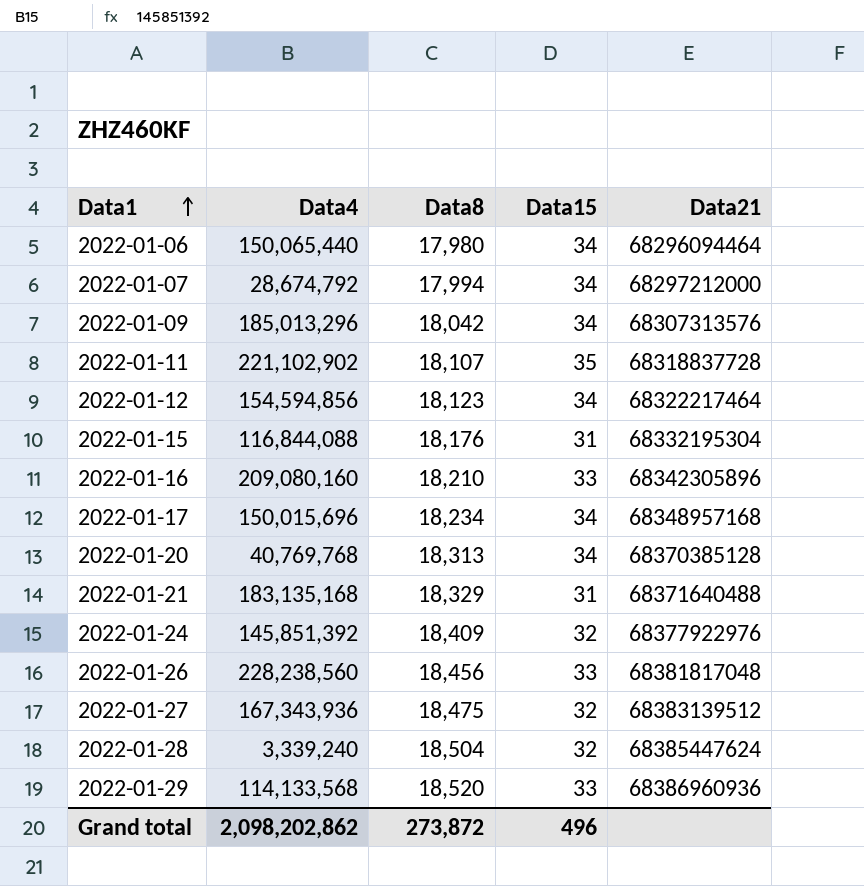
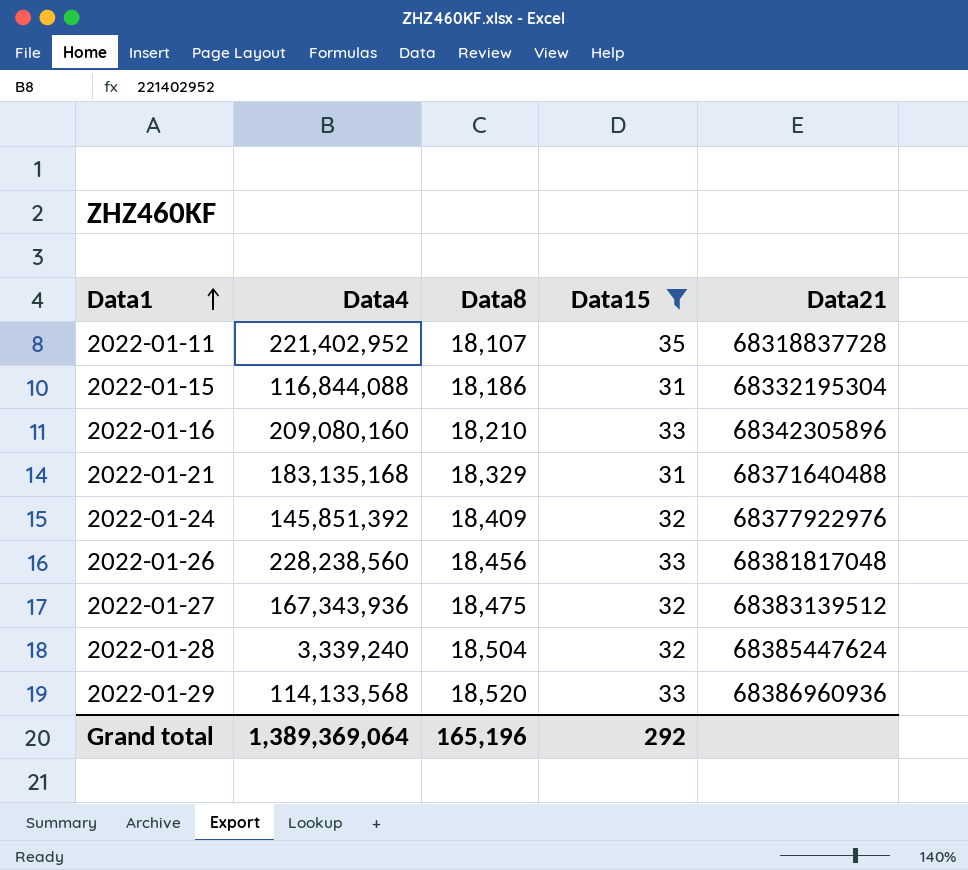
filter: none -> Data15 != 34
2022-01-11 | Data4: 221,102,902 -> 221,402,952
2022-01-15 | Data8: 18,176 -> 18,186
Grand total | Data4: 2,098,202,862 -> 1,389,369,064
Grand total | Data8: 273,872 -> 165,196
Grand total | Data15: 496 -> 292

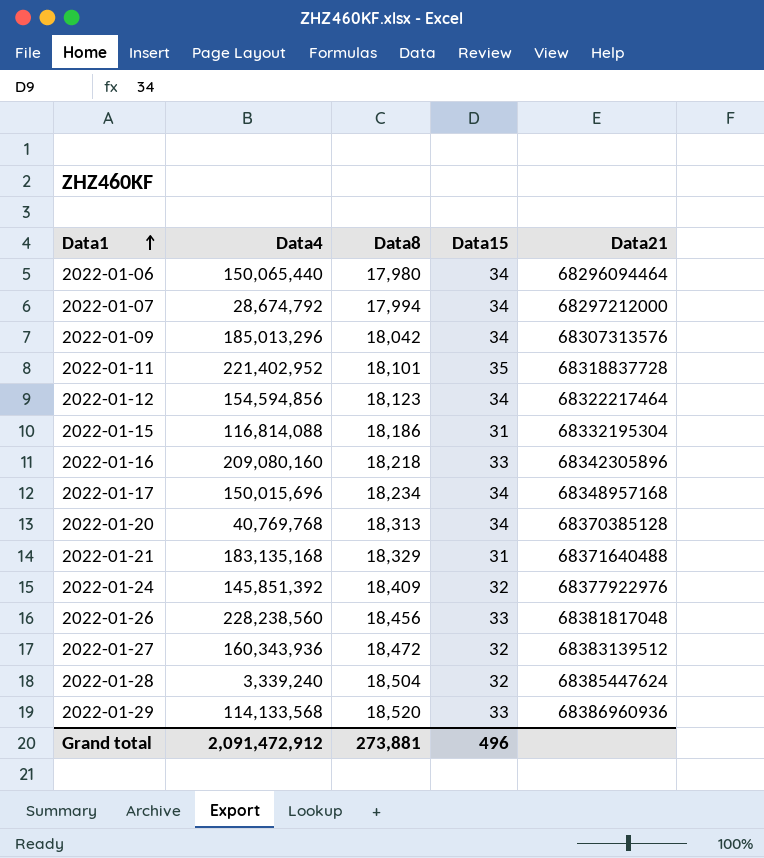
filter: Data15 != 34 -> none
2022-01-11 | Data8: 18,107 -> 18,101
2022-01-15 | Data4: 116,844,088 -> 116,814,088
2022-01-16 | Data8: 18,210 -> 18,218
2022-01-27 | Data4: 167,343,936 -> 160,343,936
2022-01-27 | Data8: 18,475 -> 18,472
Grand total | Data4: 1,389,369,064 -> 2,091,472,912
Grand total | Data8: 165,196 -> 273,881
Grand total | Data15: 292 -> 496

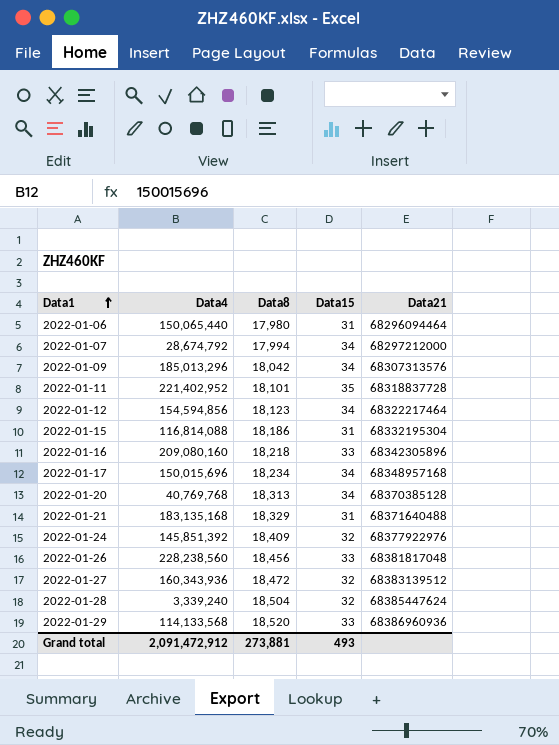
2022-01-06 | Data15: 34 -> 31
Grand total | Data15: 496 -> 493

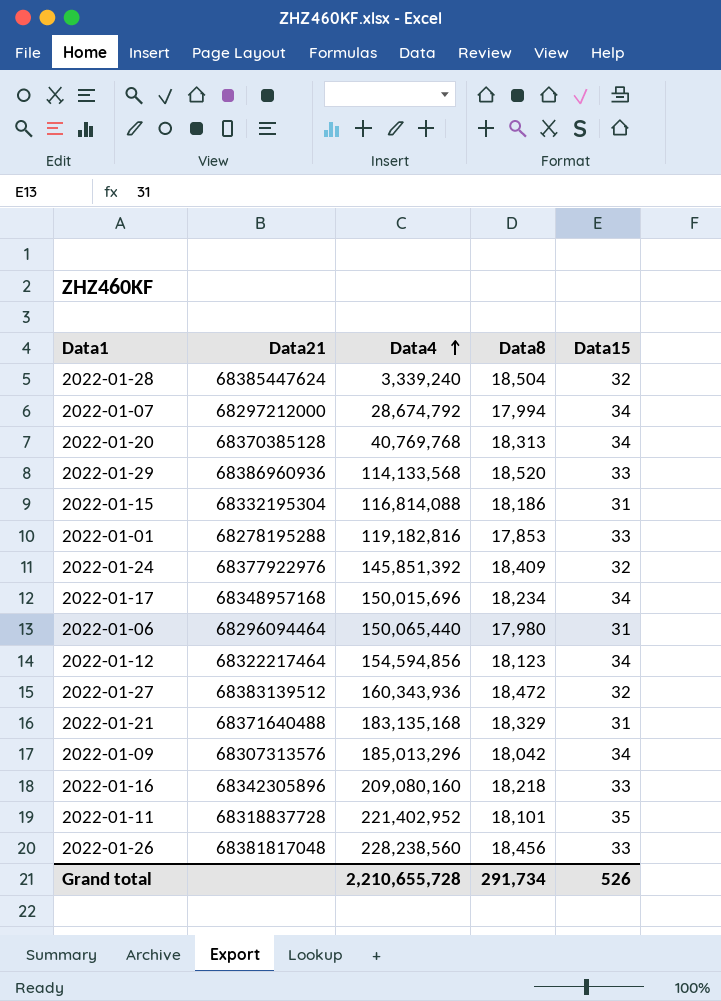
row order: Data1 ascending -> Data4 ascending
column Data21 | position: 5 -> 2
row 2022-01-01: none -> 68278195288 | 119,182,816 | 17,853 | 33
Grand total | Data4: 2,091,472,912 -> 2,210,655,728
Grand total | Data8: 273,881 -> 291,734
Grand total | Data15: 493 -> 526

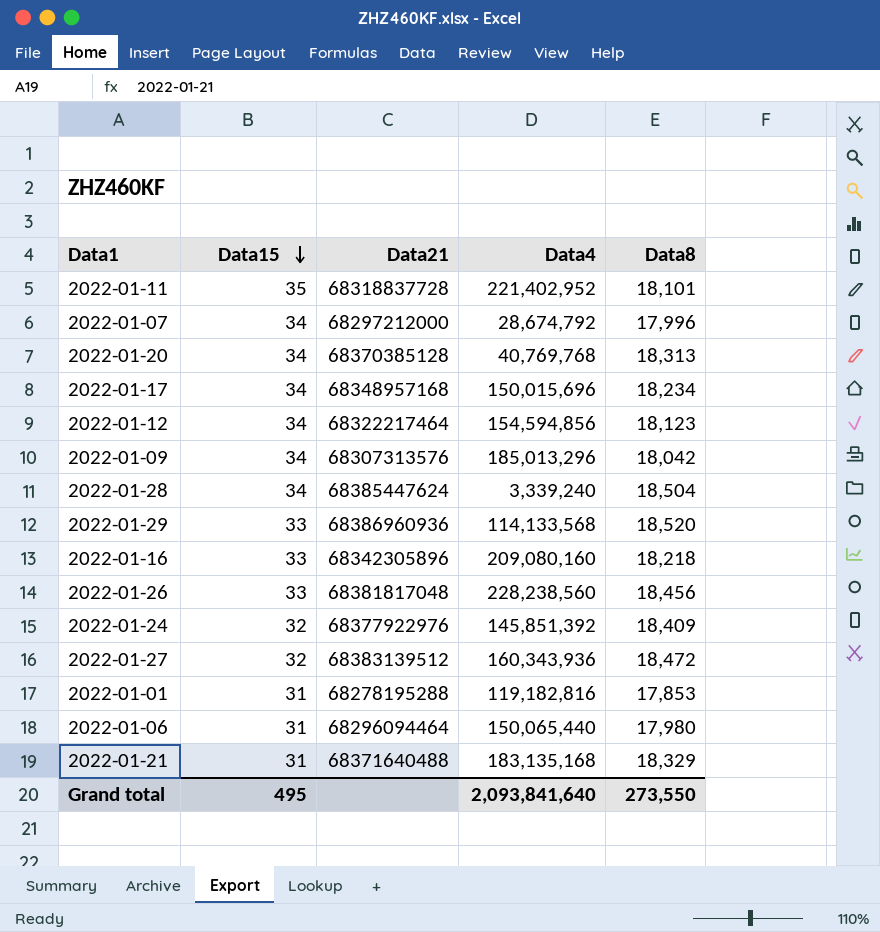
row order: Data4 ascending -> Data15 descending
column Data15 | position: 5 -> 2
row 2022-01-15: 68332195304 | 116,814,088 | 18,186 | 31 -> none
2022-01-07 | Data8: 17,994 -> 17,996
2022-01-28 | Data15: 32 -> 34
2022-01-01 | Data15: 33 -> 31
Grand total | Data15: 526 -> 495
Grand total | Data4: 2,210,655,728 -> 2,093,841,640
Grand total | Data8: 291,734 -> 273,550

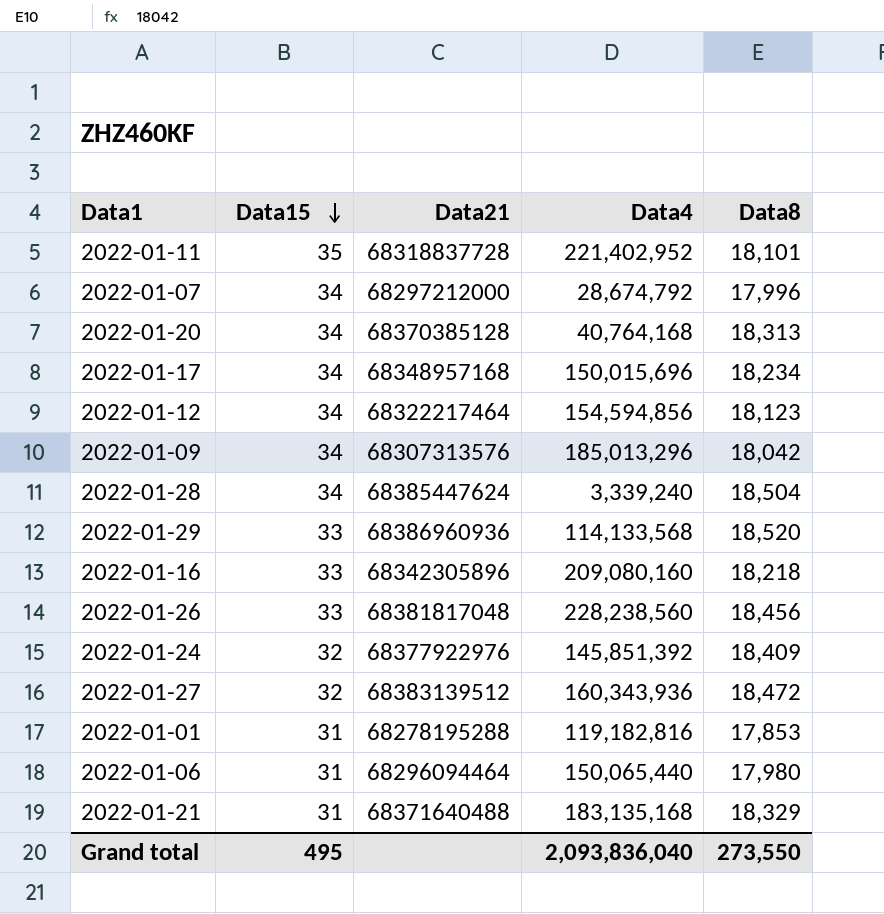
2022-01-20 | Data4: 40,769,768 -> 40,764,168
Grand total | Data4: 2,093,841,640 -> 2,093,836,040

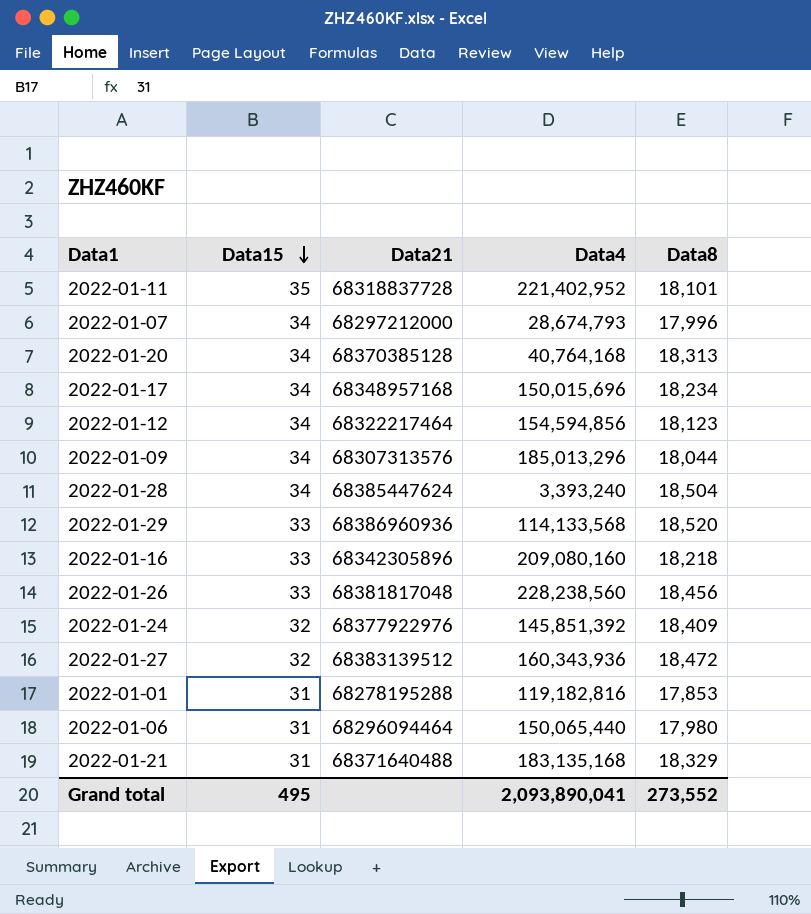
2022-01-07 | Data4: 28,674,792 -> 28,674,793
2022-01-09 | Data8: 18,042 -> 18,044
2022-01-28 | Data4: 3,339,240 -> 3,393,240
Grand total | Data4: 2,093,836,040 -> 2,093,890,041
Grand total | Data8: 273,550 -> 273,552

